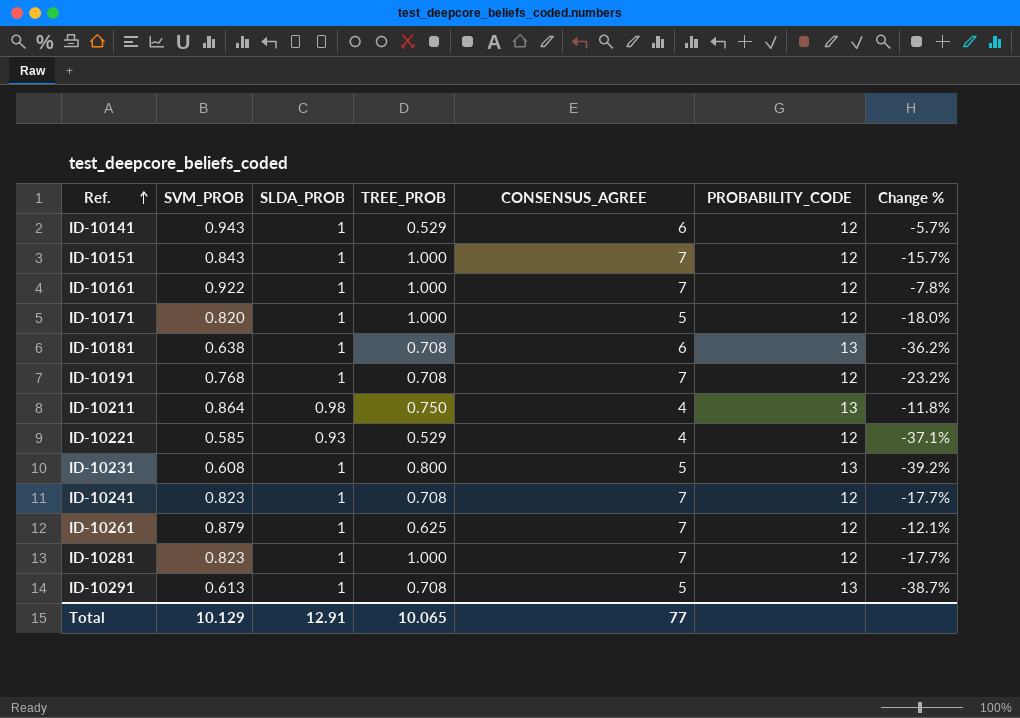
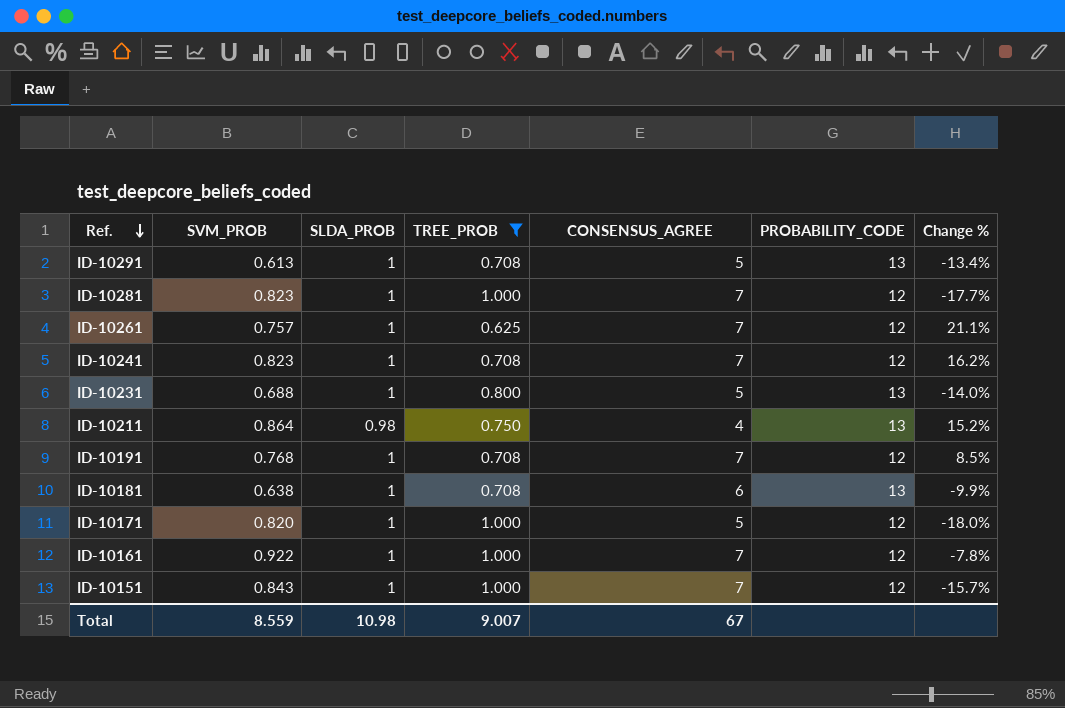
filter: none -> TREE_PROB != 0.529
row order: Ref. ascending -> Ref. descending
column Change % | formula: ([SVM_PROB] - [SLDA_PROB]) / [SLDA_PROB] -> ([SVM_PROB] - [TREE_PROB]) / [TREE_PROB]
ID-10261 | SVM_PROB: 0.879 -> 0.757
ID-10231 | SVM_PROB: 0.608 -> 0.688
Total | SVM_PROB: 10.129 -> 8.559
Total | SLDA_PROB: 12.91 -> 10.98
Total | TREE_PROB: 10.065 -> 9.007
Total | CONSENSUS_AGREE: 77 -> 67

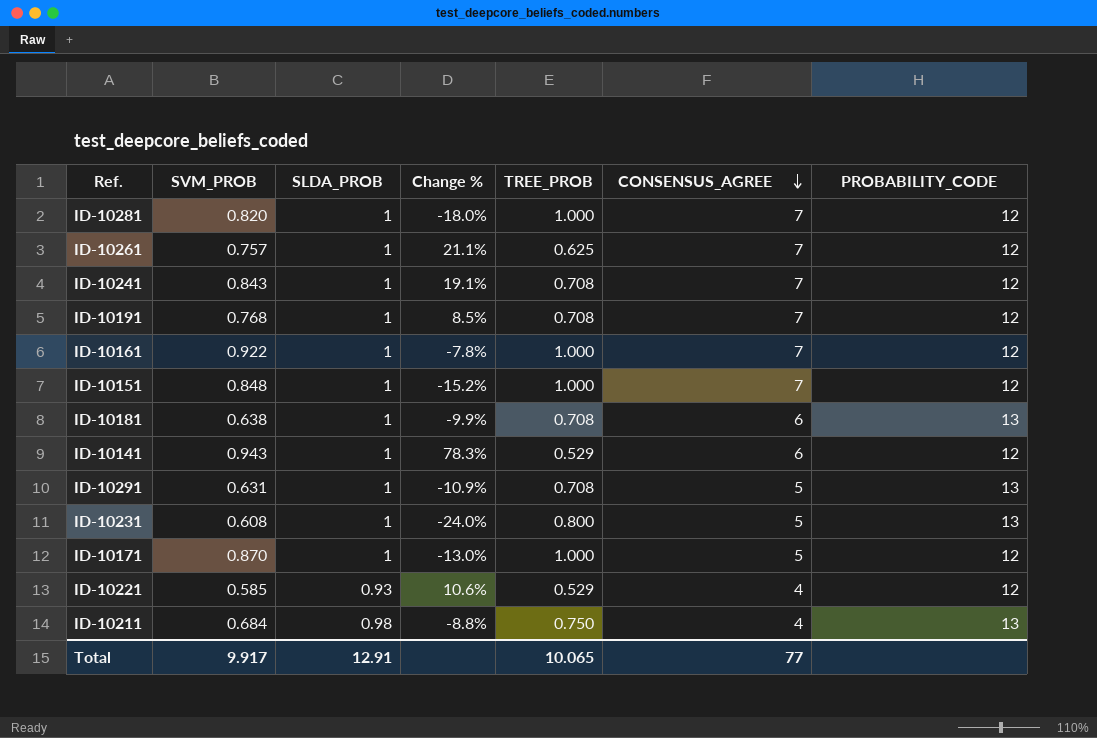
filter: TREE_PROB != 0.529 -> none
row order: Ref. descending -> CONSENSUS_AGREE descending
column Change % | position: 7 -> 4
ID-10281 | SVM_PROB: 0.823 -> 0.820
ID-10281 | Change %: -17.7% -> -18.0%
ID-10241 | SVM_PROB: 0.823 -> 0.843
ID-10241 | Change %: 16.2% -> 19.1%
ID-10151 | SVM_PROB: 0.843 -> 0.848
ID-10151 | Change %: -15.7% -> -15.2%
ID-10291 | SVM_PROB: 0.613 -> 0.631
ID-10291 | Change %: -13.4% -> -10.9%
ID-10231 | SVM_PROB: 0.688 -> 0.608
ID-10231 | Change %: -14.0% -> -24.0%
ID-10171 | SVM_PROB: 0.820 -> 0.870
ID-10171 | Change %: -18.0% -> -13.0%
ID-10211 | SVM_PROB: 0.864 -> 0.684
ID-10211 | Change %: 15.2% -> -8.8%
Total | SVM_PROB: 8.559 -> 9.917
Total | SLDA_PROB: 10.98 -> 12.91
Total | TREE_PROB: 9.007 -> 10.065
Total | CONSENSUS_AGREE: 67 -> 77

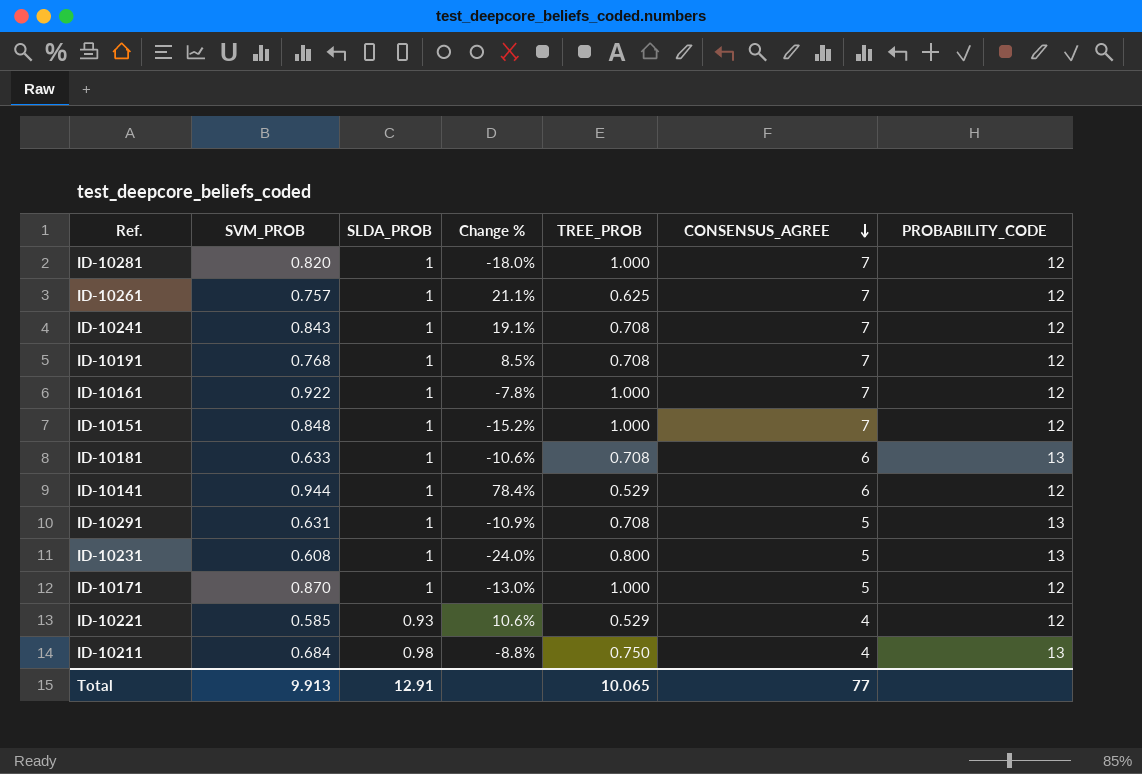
ID-10181 | SVM_PROB: 0.638 -> 0.633
ID-10181 | Change %: -9.9% -> -10.6%
ID-10141 | SVM_PROB: 0.943 -> 0.944
ID-10141 | Change %: 78.3% -> 78.4%
Total | SVM_PROB: 9.917 -> 9.913

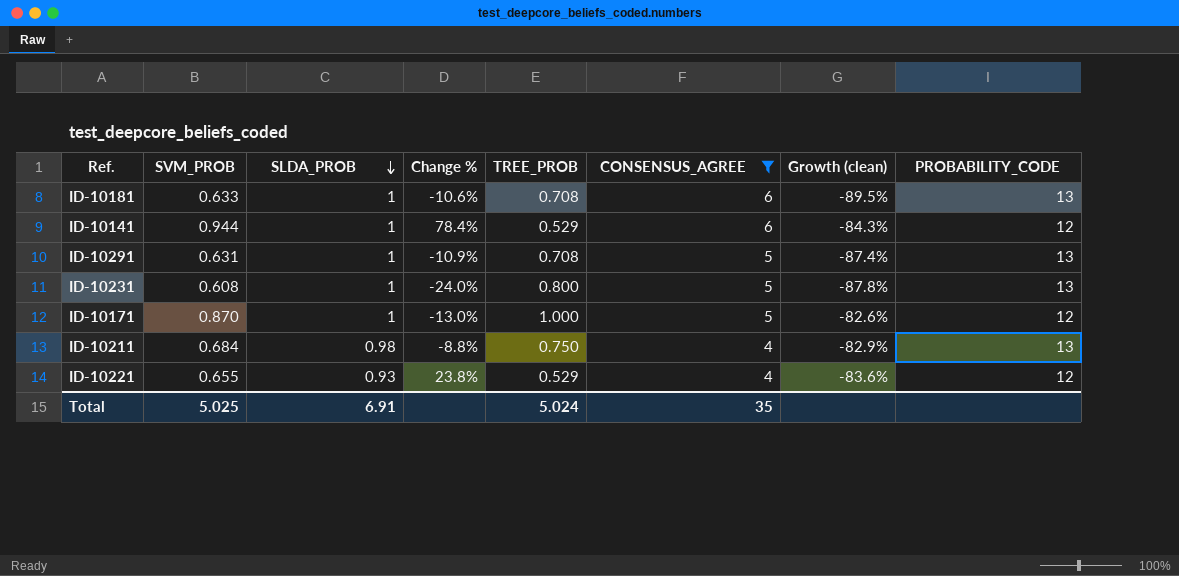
filter: none -> CONSENSUS_AGREE != 7
row order: CONSENSUS_AGREE descending -> SLDA_PROB descending
column Growth (clean) | formula: none -> ([SVM_PROB] - [CONSENSUS_AGREE]) / [CONSENSUS_AGREE]
ID-10221 | SVM_PROB: 0.585 -> 0.655
ID-10221 | Change %: 10.6% -> 23.8%
Total | SVM_PROB: 9.913 -> 5.025
Total | SLDA_PROB: 12.91 -> 6.91
Total | TREE_PROB: 10.065 -> 5.024
Total | CONSENSUS_AGREE: 77 -> 35

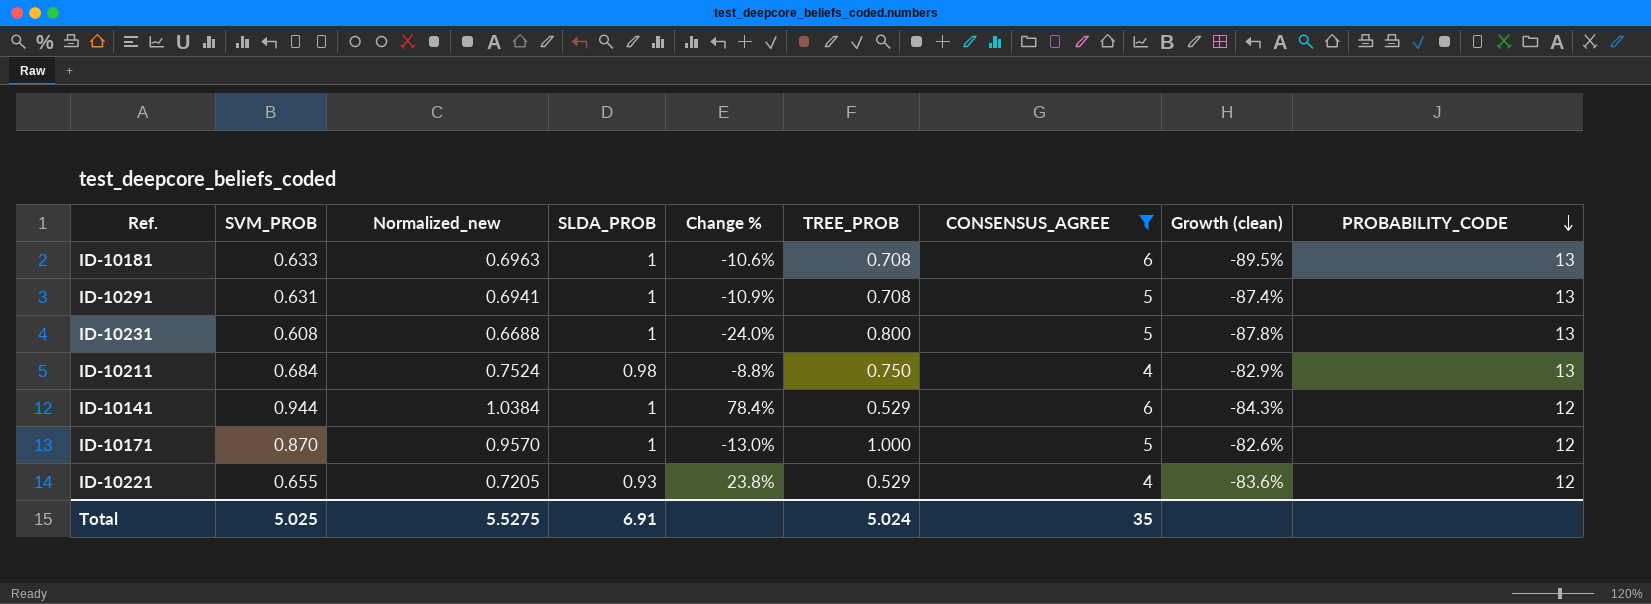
row order: SLDA_PROB descending -> PROBABILITY_CODE descending
column Normalized_new | formula: none -> [SVM_PROB] * 1.1

